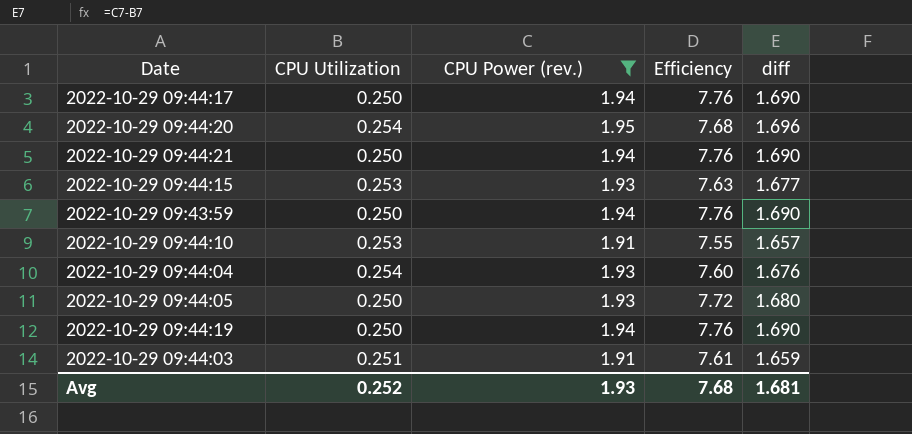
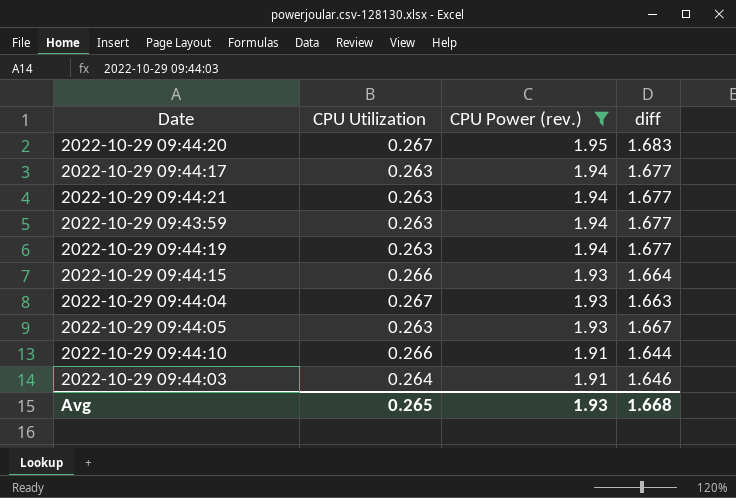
row order: none -> CPU Power (rev.) descending
column Efficiency | formula: [CPU Power (rev.)] / [CPU Utilization] -> none
2022-10-29 09:44:20 | CPU Utilization: 0.254 -> 0.267
2022-10-29 09:44:20 | diff: 1.696 -> 1.683
2022-10-29 09:44:17 | CPU Utilization: 0.250 -> 0.263
2022-10-29 09:44:17 | diff: 1.690 -> 1.677
2022-10-29 09:44:21 | CPU Utilization: 0.250 -> 0.263
2022-10-29 09:44:21 | diff: 1.690 -> 1.677
2022-10-29 09:43:59 | CPU Utilization: 0.250 -> 0.263
2022-10-29 09:43:59 | diff: 1.690 -> 1.677
2022-10-29 09:44:19 | CPU Utilization: 0.250 -> 0.263
2022-10-29 09:44:19 | diff: 1.690 -> 1.677
2022-10-29 09:44:15 | CPU Utilization: 0.253 -> 0.266
2022-10-29 09:44:15 | diff: 1.677 -> 1.664
2022-10-29 09:44:04 | CPU Utilization: 0.254 -> 0.267
2022-10-29 09:44:04 | diff: 1.676 -> 1.663
2022-10-29 09:44:05 | CPU Utilization: 0.250 -> 0.263
2022-10-29 09:44:05 | diff: 1.680 -> 1.667
2022-10-29 09:44:10 | CPU Utilization: 0.253 -> 0.266
2022-10-29 09:44:10 | diff: 1.657 -> 1.644
2022-10-29 09:44:03 | CPU Utilization: 0.251 -> 0.264
2022-10-29 09:44:03 | diff: 1.659 -> 1.646
Avg | CPU Utilization: 0.252 -> 0.265
Avg | diff: 1.681 -> 1.668

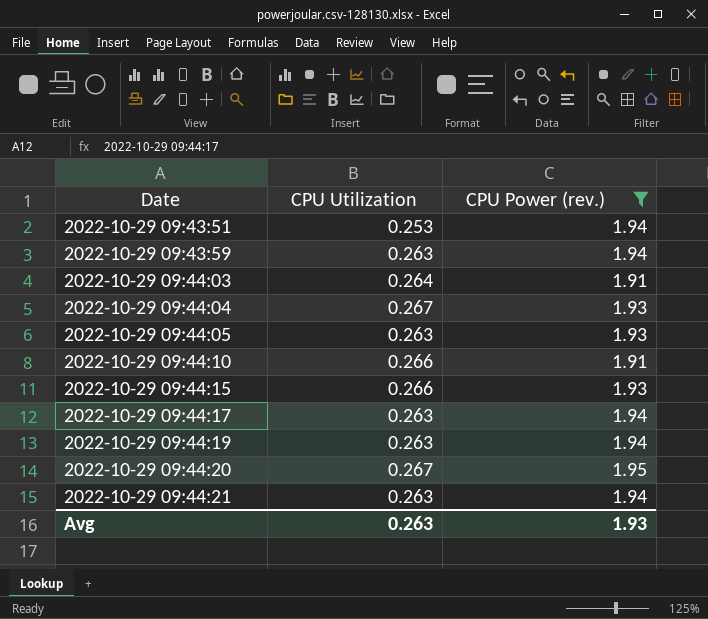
row order: CPU Power (rev.) descending -> Date ascending
column diff | formula: [CPU Power (rev.)] - [CPU Utilization] -> none
row 2022-10-29 09:43:51: none -> 0.253 | 1.94
Avg | CPU Utilization: 0.265 -> 0.263

